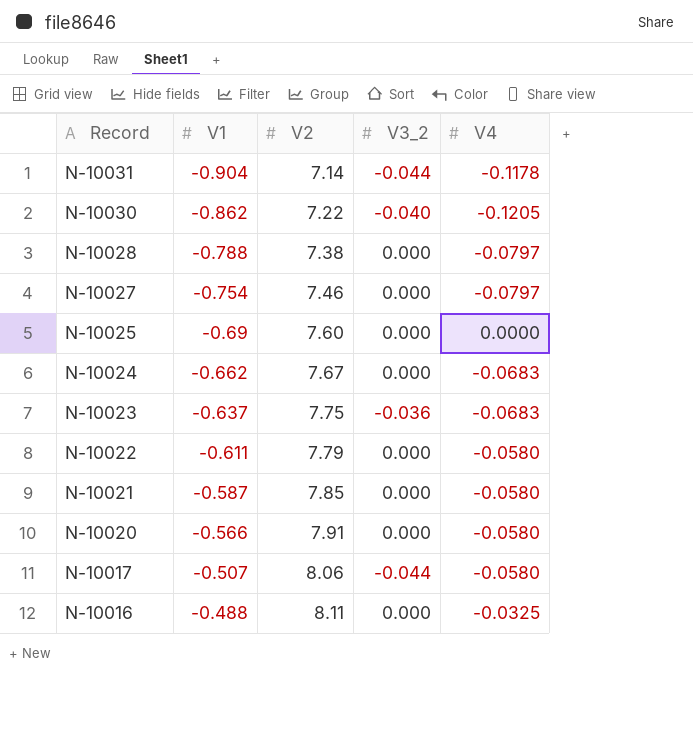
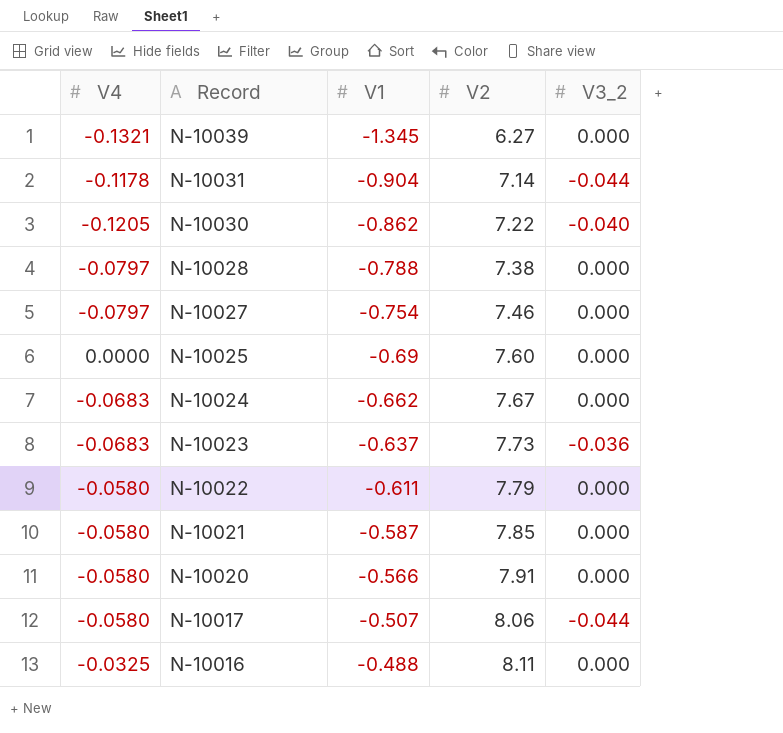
column V4 | position: 5 -> 1
row N-10039: none -> -0.1321 | -1.345 | 6.27 | 0.000
N-10023 | V2: 7.75 -> 7.73

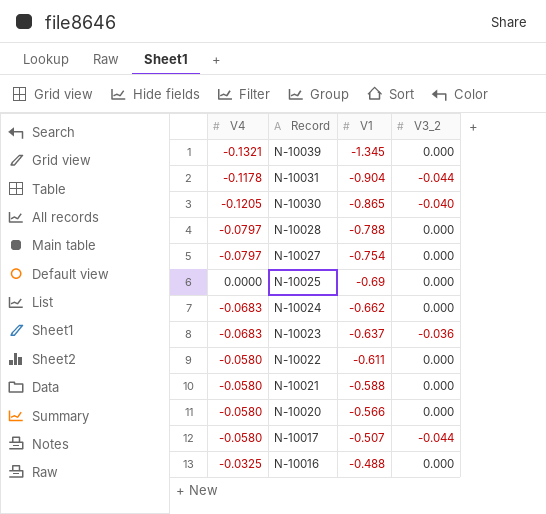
column V2 | position: 4 -> none
N-10030 | V1: -0.862 -> -0.865
N-10021 | V1: -0.587 -> -0.588

